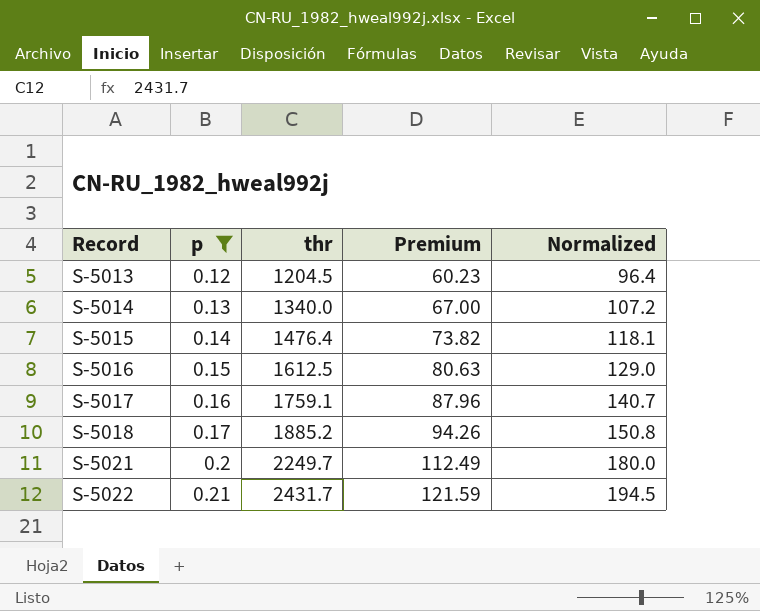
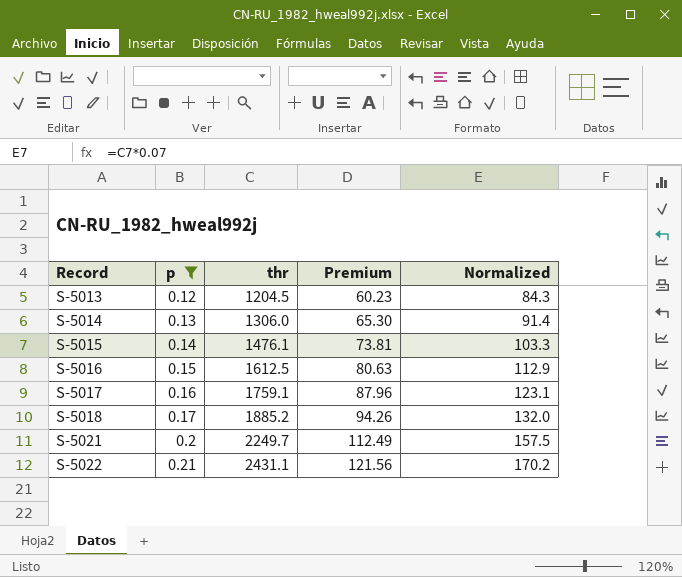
column Normalized | formula: [thr] * 0.08 -> [thr] * 0.07
S-5014 | thr: 1340.0 -> 1306.0
S-5014 | Premium: 67.00 -> 65.30
S-5015 | thr: 1476.4 -> 1476.1
S-5015 | Premium: 73.82 -> 73.81
S-5022 | thr: 2431.7 -> 2431.1
S-5022 | Premium: 121.59 -> 121.56

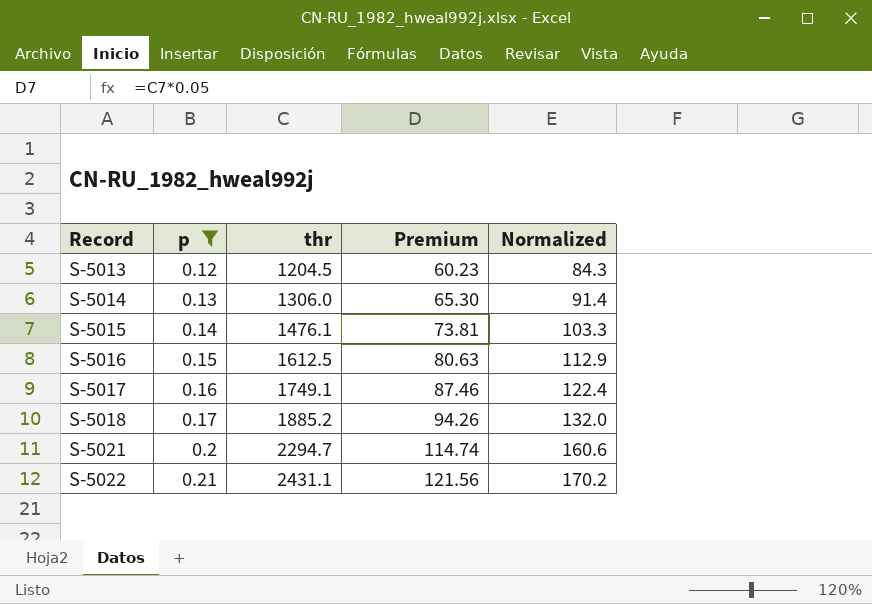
S-5017 | thr: 1759.1 -> 1749.1
S-5017 | Premium: 87.96 -> 87.46
S-5017 | Normalized: 123.1 -> 122.4
S-5021 | thr: 2249.7 -> 2294.7
S-5021 | Premium: 112.49 -> 114.74
S-5021 | Normalized: 157.5 -> 160.6

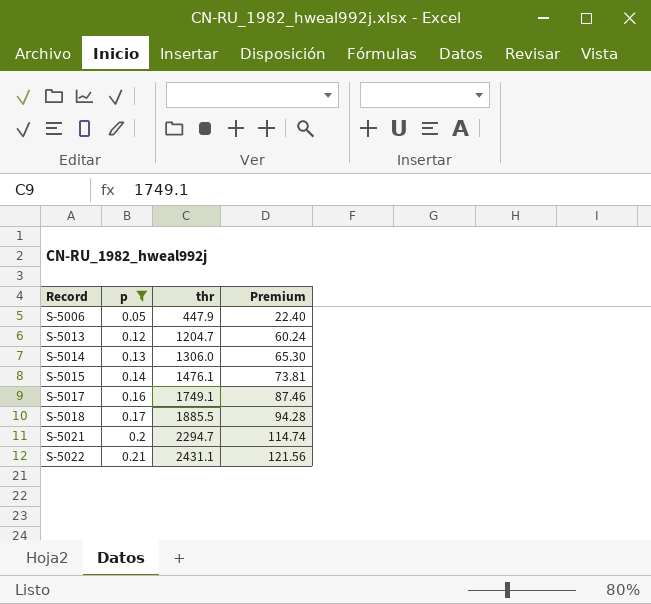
column Normalized | formula: [thr] * 0.07 -> none
row S-5016: 0.15 | 1612.5 | 80.63 | 112.9 -> none
row S-5006: none -> 0.05 | 447.9 | 22.40
S-5013 | thr: 1204.5 -> 1204.7
S-5013 | Premium: 60.23 -> 60.24
S-5018 | thr: 1885.2 -> 1885.5
S-5018 | Premium: 94.26 -> 94.28

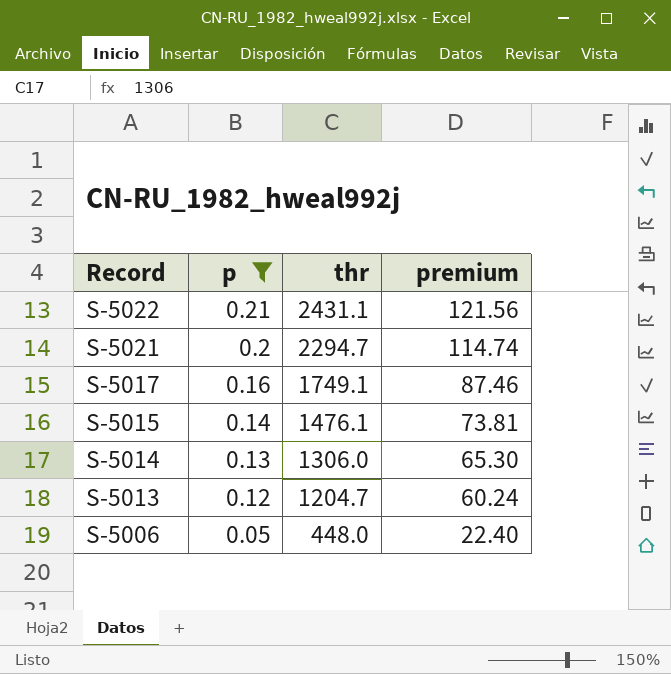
row order: Record ascending -> Record descending
column name: Premium -> premium
row S-5018: 0.17 | 1885.5 | 94.28 -> none
S-5006 | thr: 447.9 -> 448.0

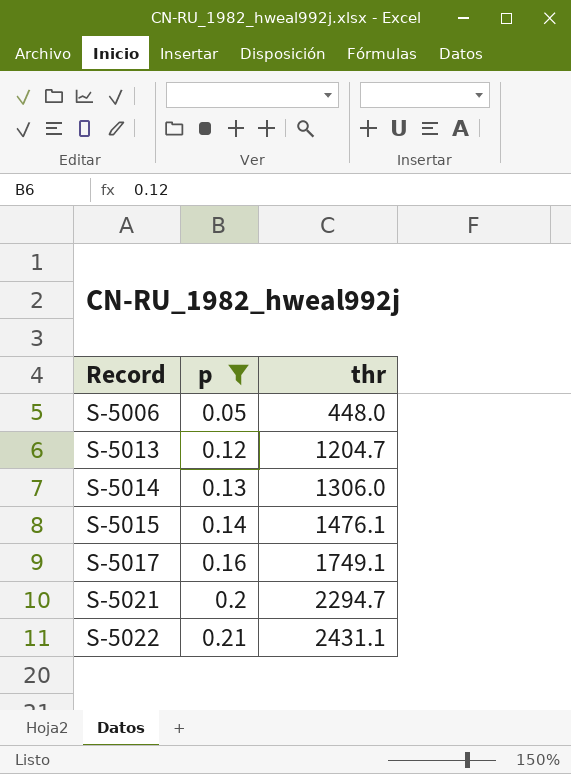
row order: Record descending -> Record ascending
column premium | formula: [thr] * 0.05 -> none

